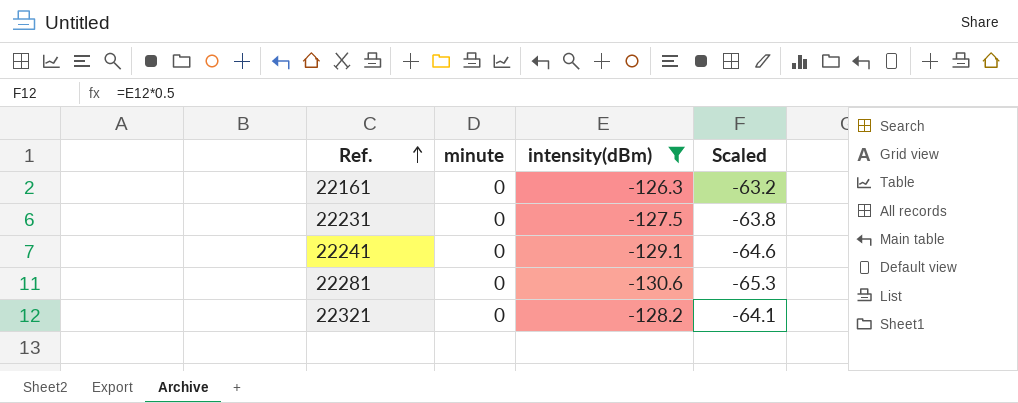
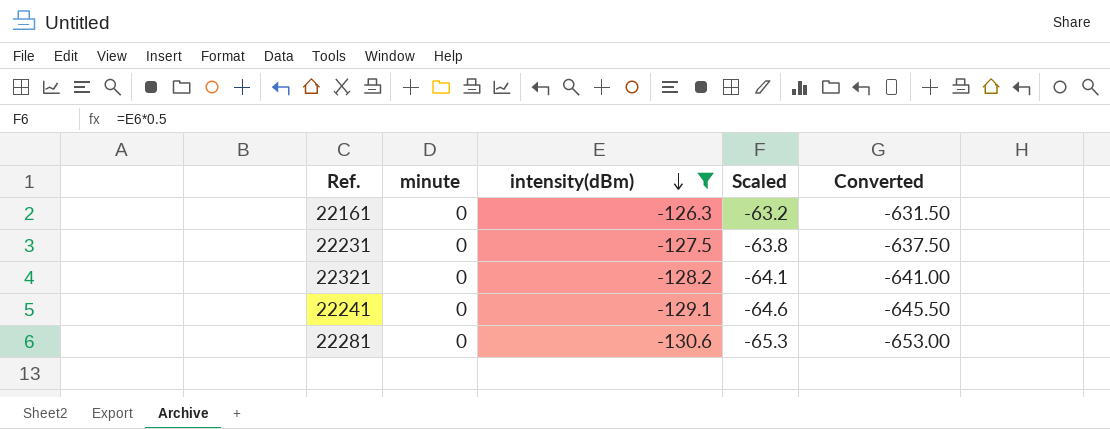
row order: Ref. ascending -> intensity(dBm) descending
column Converted | formula: none -> [intensity(dBm)] * 5

